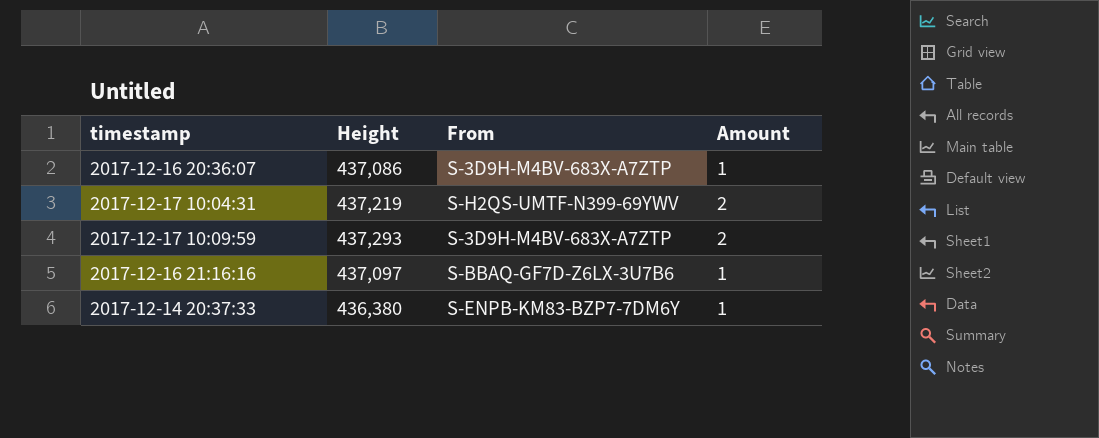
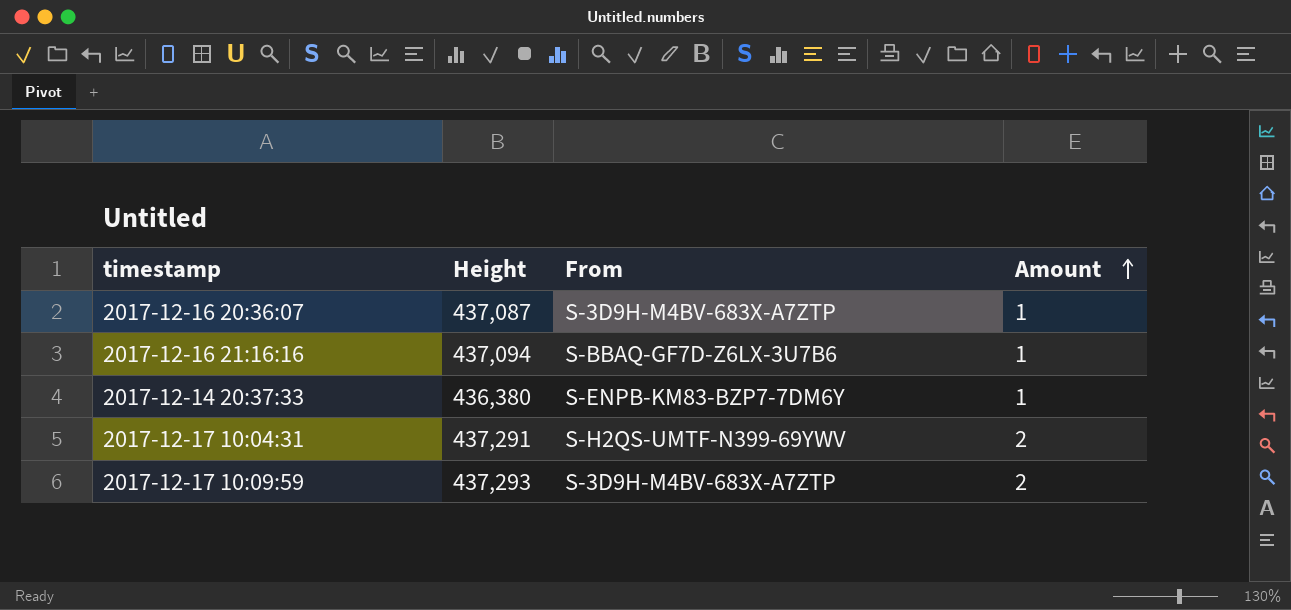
row order: none -> Amount ascending
2017-12-16 20:36:07 | Height: 437,086 -> 437,087
2017-12-16 21:16:16 | Height: 437,097 -> 437,094
2017-12-17 10:04:31 | Height: 437,219 -> 437,291

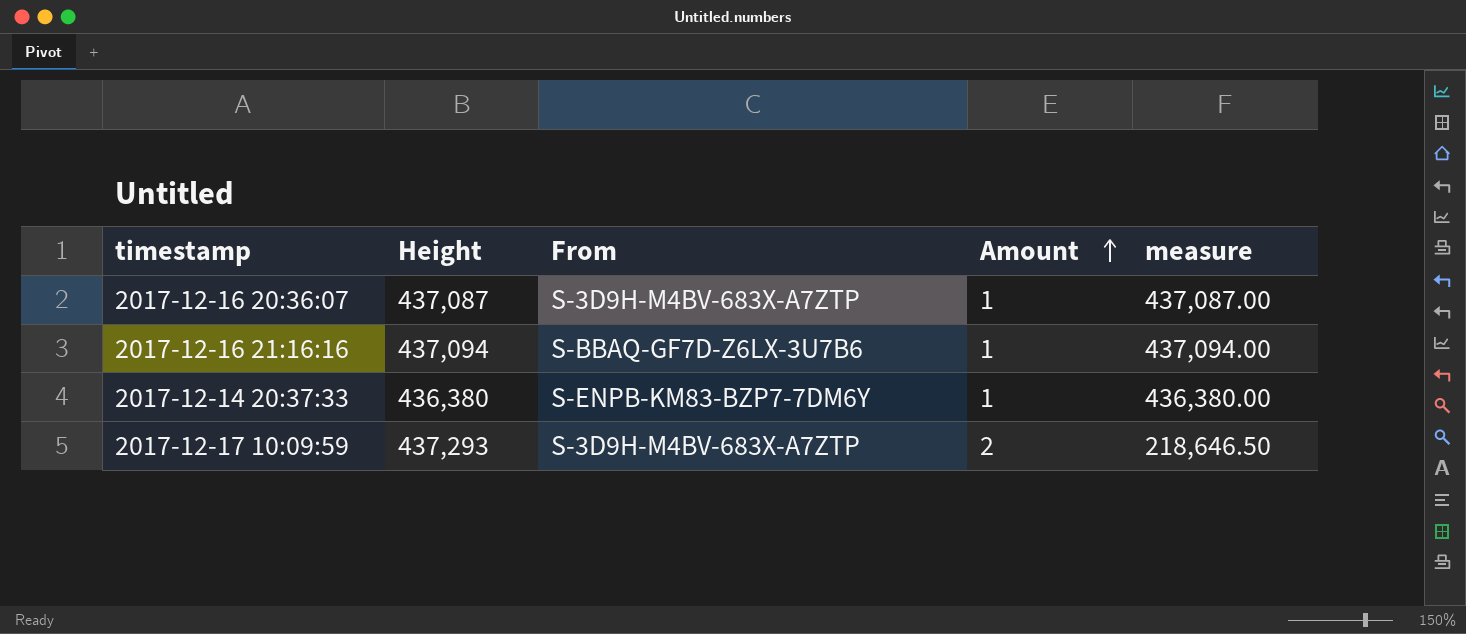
column measure | formula: none -> [Height] / [Amount]
row 2017-12-17 10:04:31: 437,291 | S-H2QS-UMTF-N399-69YWV | 2 -> none

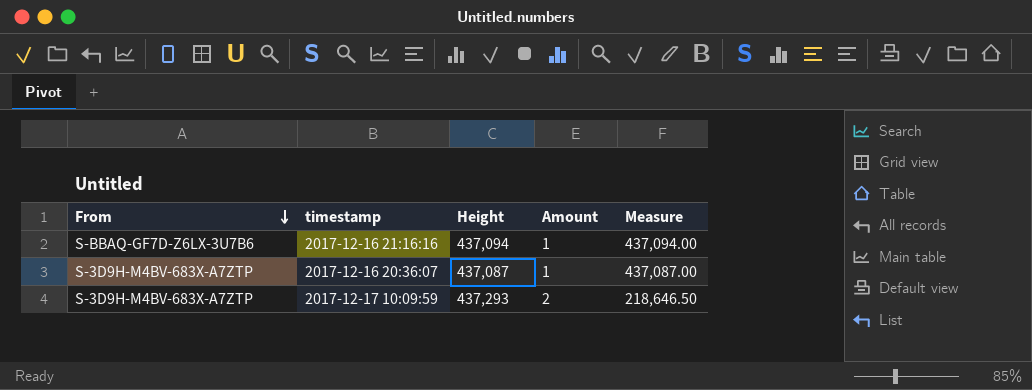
row order: Amount ascending -> From descending
column From | position: 3 -> 1
column name: measure -> Measure
row 2017-12-14 20:37:33: 436,380 | S-ENPB-KM83-BZP7-7DM6Y | 1 | 436,380.00 -> none

